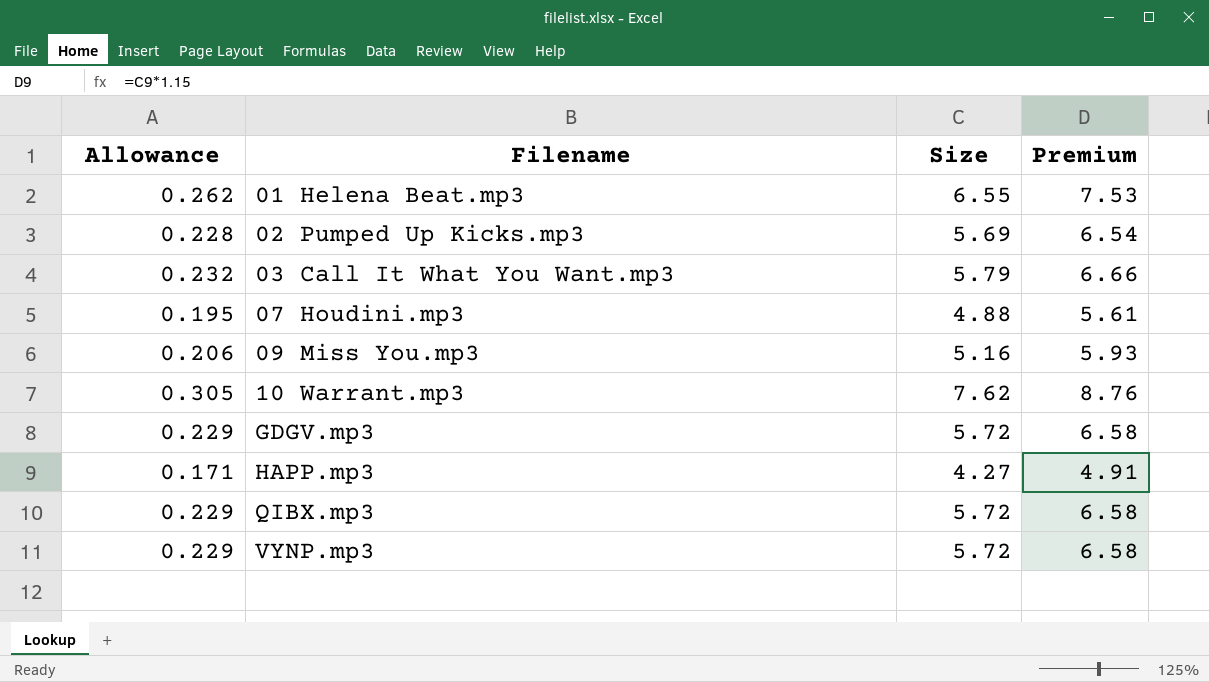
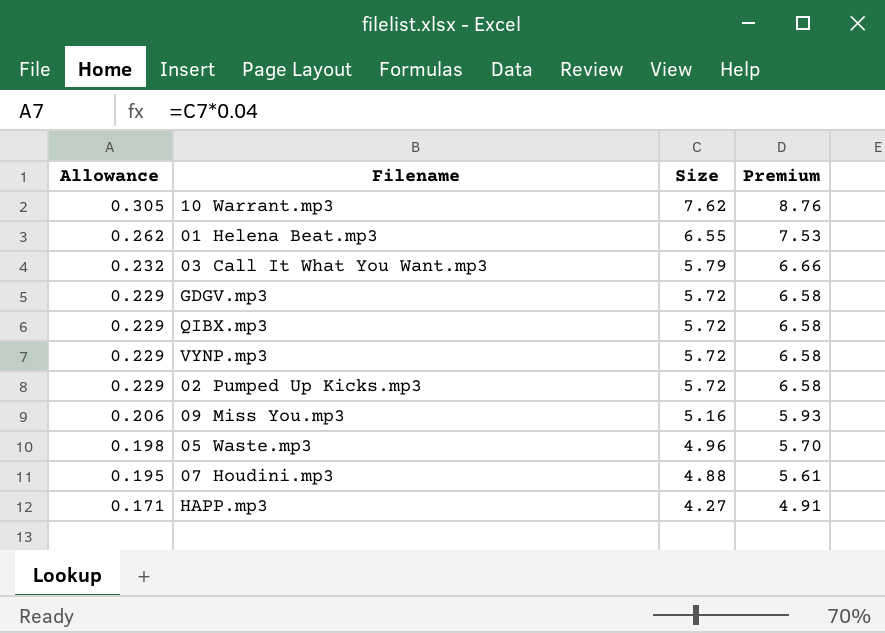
row order: Filename ascending -> Allowance descending
02 Pumped Up Kicks.mp3 | Allowance: 0.228 -> 0.229
02 Pumped Up Kicks.mp3 | Size: 5.69 -> 5.72
02 Pumped Up Kicks.mp3 | Premium: 6.54 -> 6.58
row 05 Waste.mp3: none -> 0.198 | 4.96 | 5.70

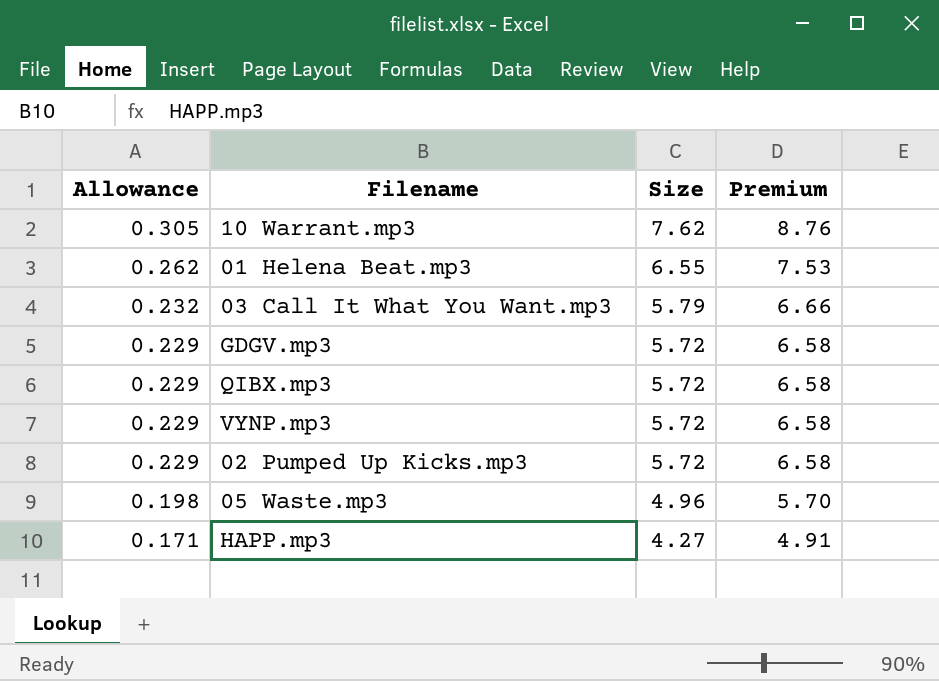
row 09 Miss You.mp3: 0.206 | 5.16 | 5.93 -> none
row 07 Houdini.mp3: 0.195 | 4.88 | 5.61 -> none

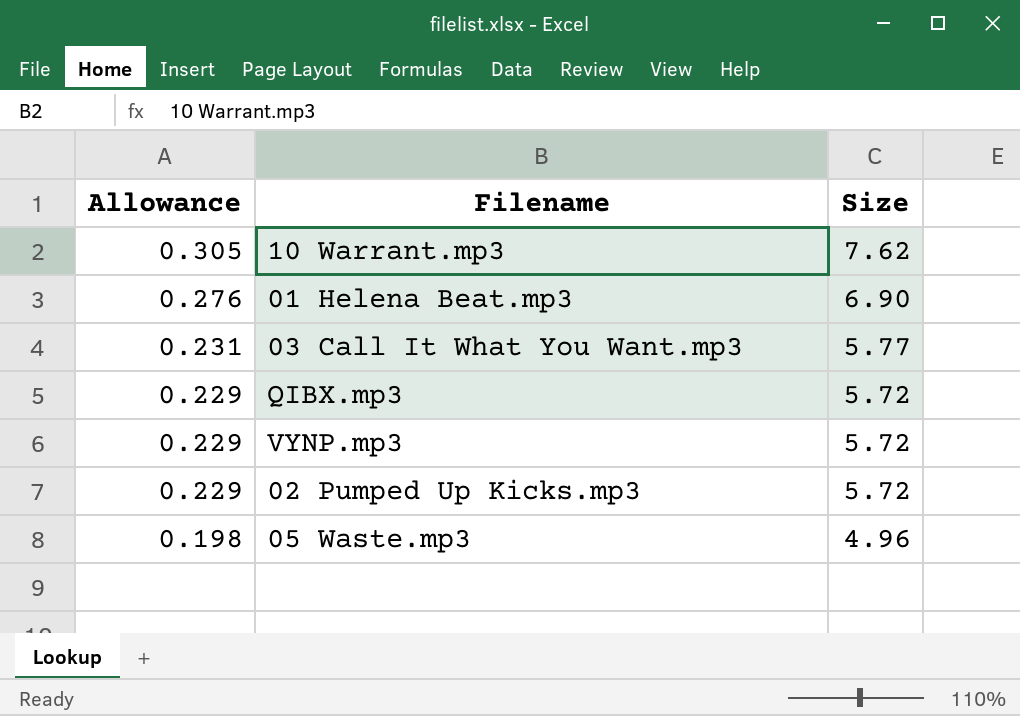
column Premium | formula: [Size] * 1.15 -> none
row GDGV.mp3: 0.229 | 5.72 | 6.58 -> none
row HAPP.mp3: 0.171 | 4.27 | 4.91 -> none
01 Helena Beat.mp3 | Allowance: 0.262 -> 0.276
01 Helena Beat.mp3 | Size: 6.55 -> 6.90
03 Call It What You Want.mp3 | Allowance: 0.232 -> 0.231
03 Call It What You Want.mp3 | Size: 5.79 -> 5.77

